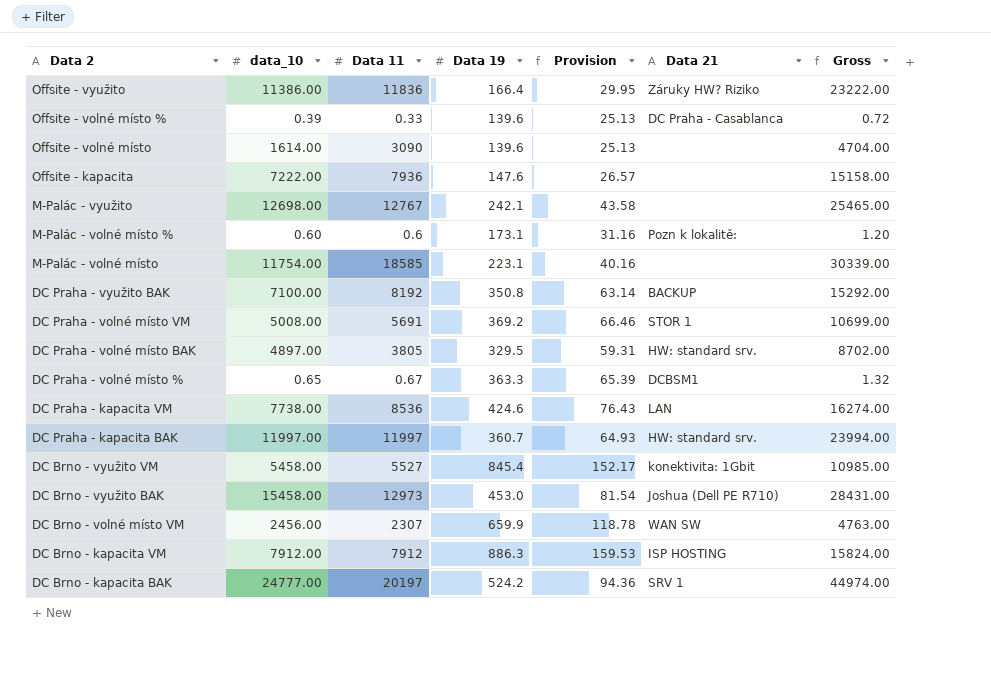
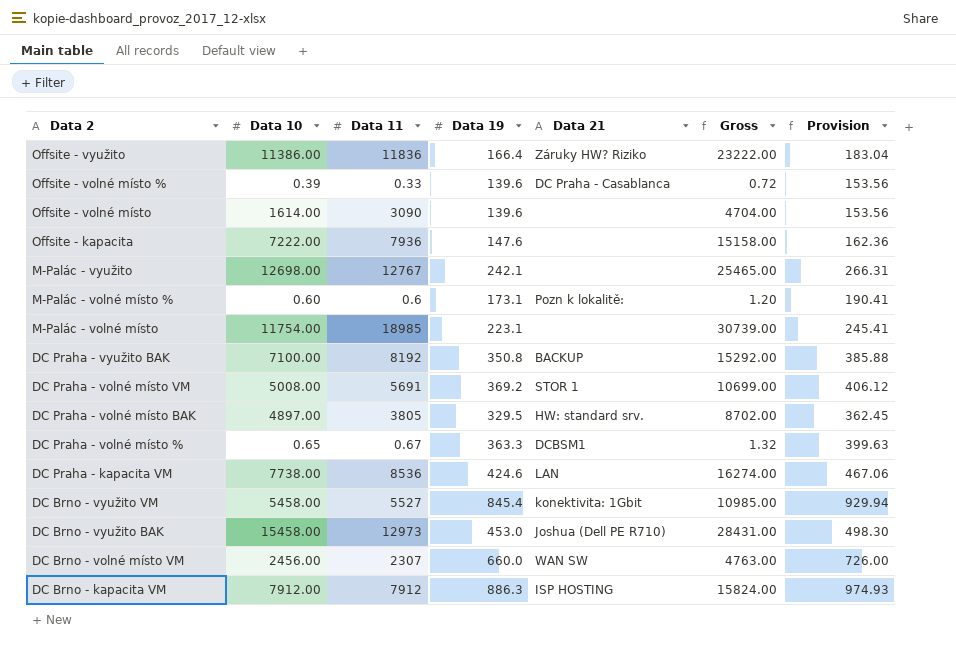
column name: data_10 -> Data 10
column Provision | formula: [Data 19] * 0.18 -> [Data 19] * 1.1
column Provision | position: 5 -> 7
row DC Praha - kapacita BAK: 11997.00 | 11997 | 360.7 | 64.93 | HW: standard srv. | 23994.00 -> none
row DC Brno - kapacita BAK: 24777.00 | 20197 | 524.2 | 94.36 | SRV 1 | 44974.00 -> none
M-Palác - volné místo | Data 11: 18585 -> 18985
M-Palác - volné místo | Gross: 30339.00 -> 30739.00
DC Brno - volné místo VM | Data 19: 659.9 -> 660.0

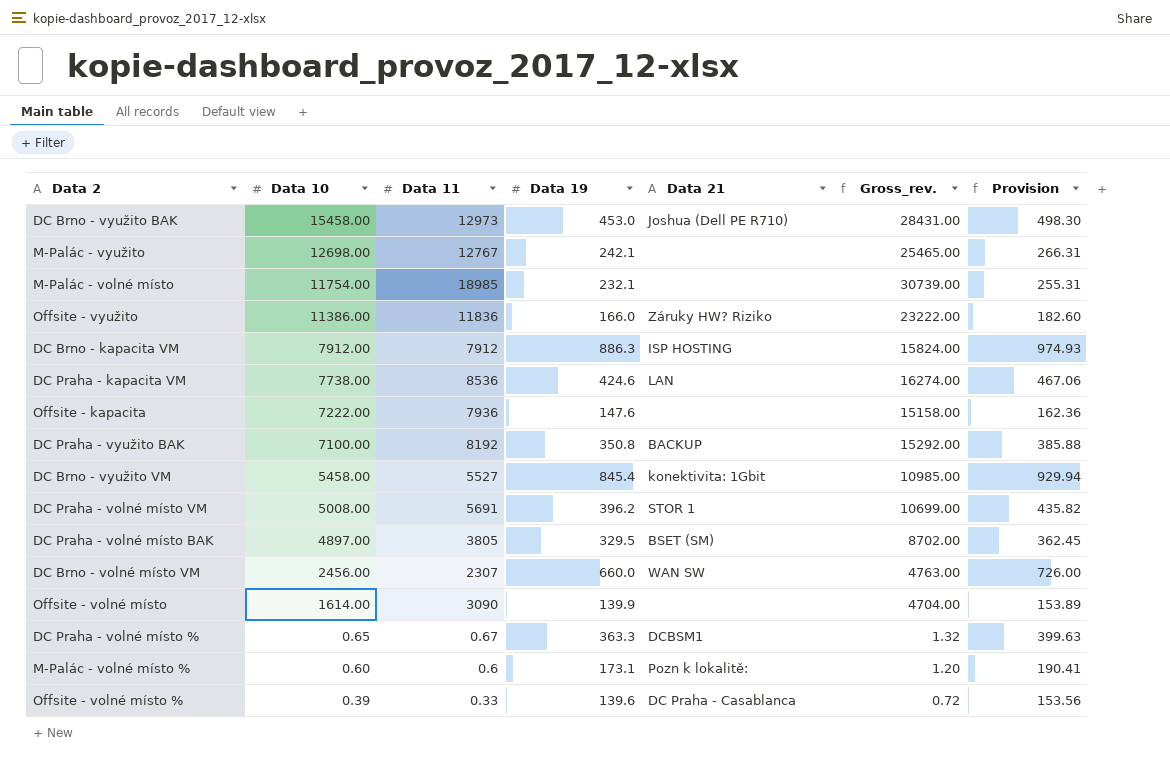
row order: Data 2 descending -> Data 10 descending
column name: Gross -> Gross_rev.
M-Palác - volné místo | Data 19: 223.1 -> 232.1
M-Palác - volné místo | Provision: 245.41 -> 255.31
Offsite - využito | Data 19: 166.4 -> 166.0
Offsite - využito | Provision: 183.04 -> 182.60
DC Praha - volné místo VM | Data 19: 369.2 -> 396.2
DC Praha - volné místo VM | Provision: 406.12 -> 435.82
DC Praha - volné místo BAK | Data 21: HW: standard srv. -> BSET (SM)
Offsite - volné místo | Data 19: 139.6 -> 139.9
Offsite - volné místo | Provision: 153.56 -> 153.89

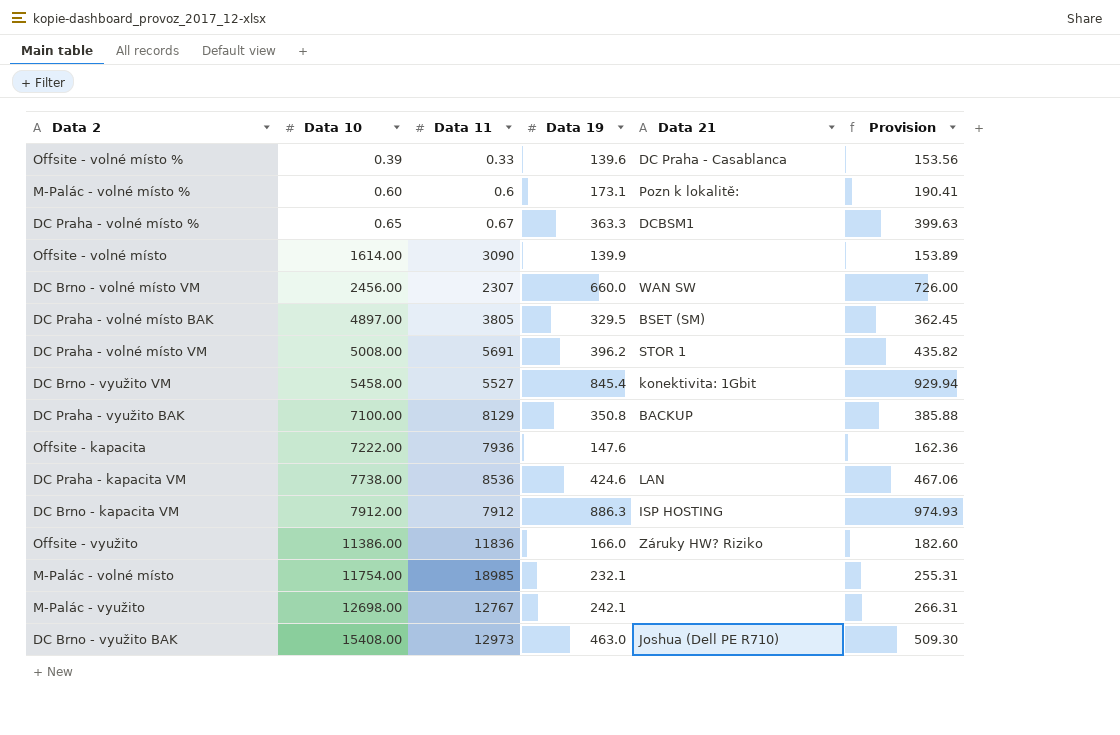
row order: Data 10 descending -> Data 10 ascending
column Gross_rev. | formula: [Data 10] + [Data 11] -> none
DC Praha - využito BAK | Data 11: 8192 -> 8129
DC Brno - využito BAK | Data 10: 15458.00 -> 15408.00
DC Brno - využito BAK | Data 19: 453.0 -> 463.0
DC Brno - využito BAK | Provision: 498.30 -> 509.30

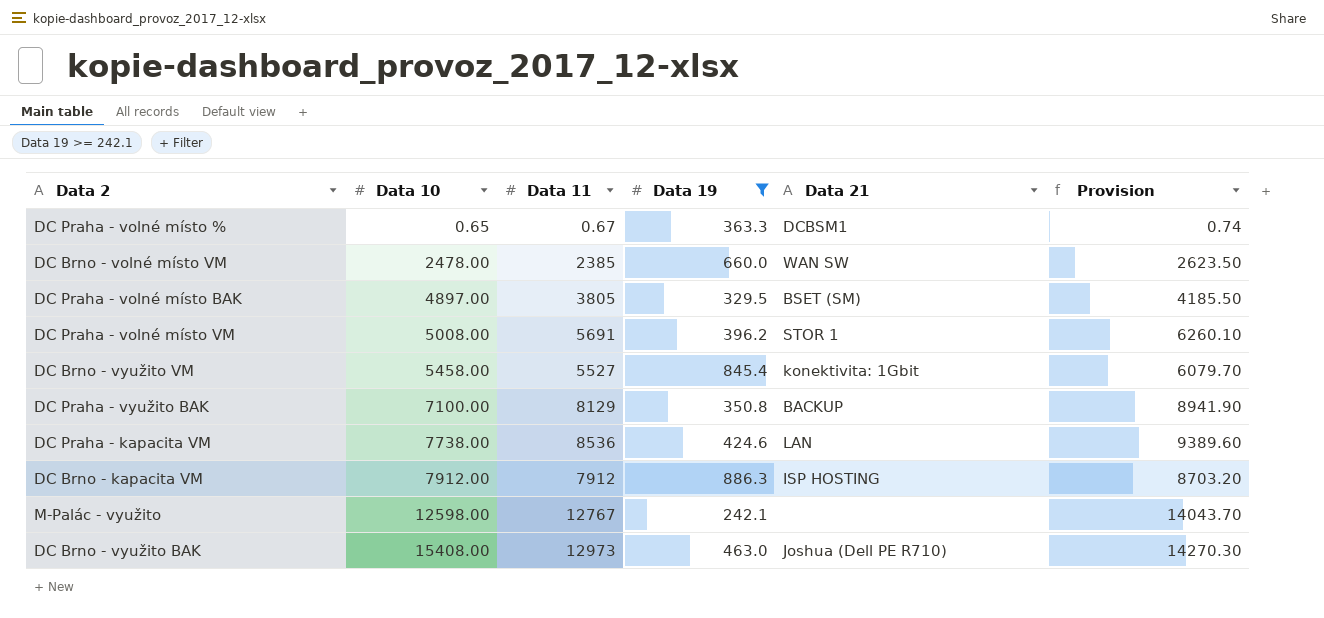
filter: none -> Data 19 >= 242.1
column Provision | formula: [Data 19] * 1.1 -> [Data 11] * 1.1
DC Brno - volné místo VM | Data 10: 2456.00 -> 2478.00
DC Brno - volné místo VM | Data 11: 2307 -> 2385
M-Palác - využito | Data 10: 12698.00 -> 12598.00

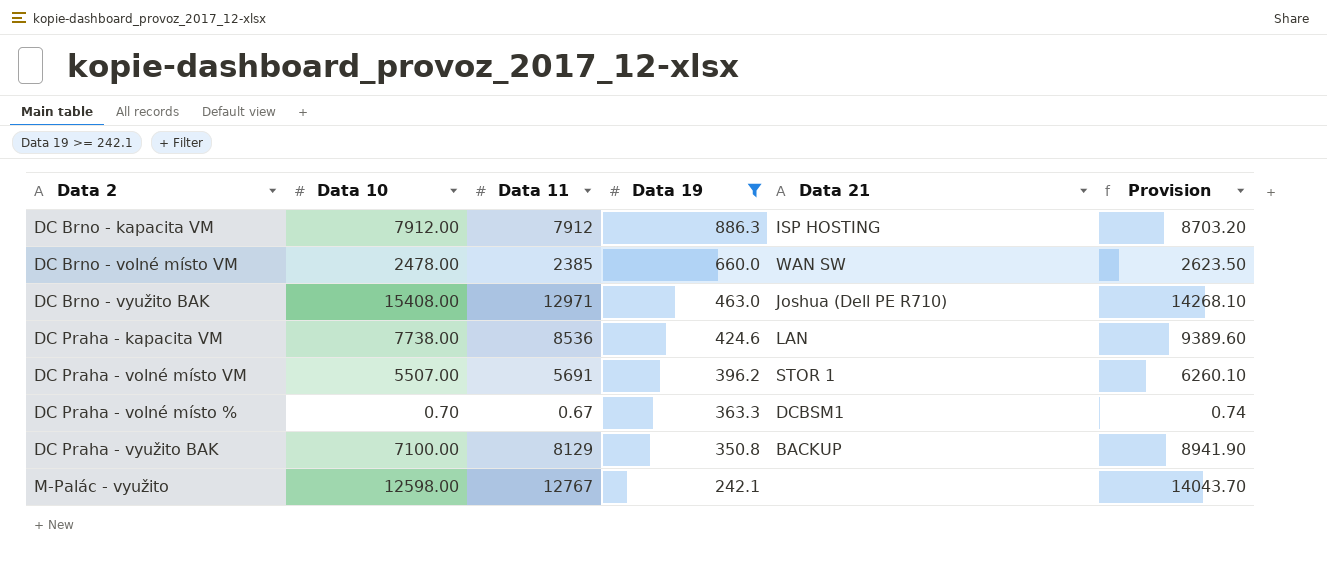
row order: Data 10 ascending -> Data 19 descending
row DC Praha - volné místo BAK: 4897.00 | 3805 | 329.5 | BSET (SM) | 4185.50 -> none
row DC Brno - využito VM: 5458.00 | 5527 | 845.4 | konektivita: 1Gbit | 6079.70 -> none
DC Brno - využito BAK | Data 11: 12973 -> 12971
DC Brno - využito BAK | Provision: 14270.30 -> 14268.10
DC Praha - volné místo VM | Data 10: 5008.00 -> 5507.00
DC Praha - volné místo % | Data 10: 0.65 -> 0.70

